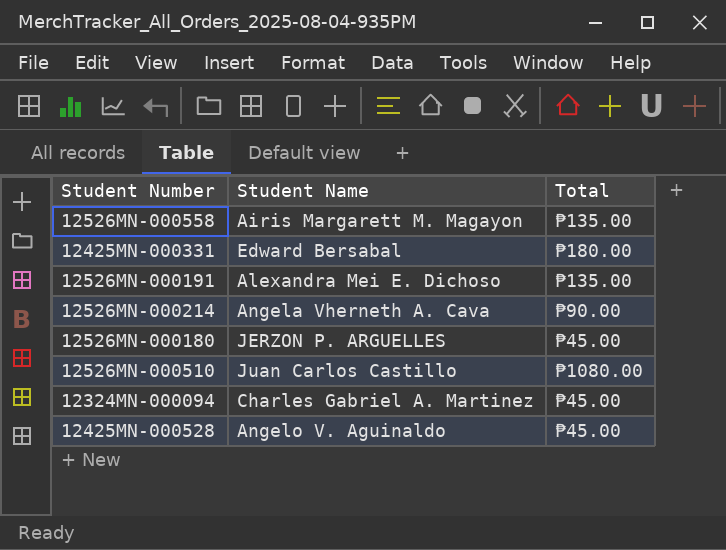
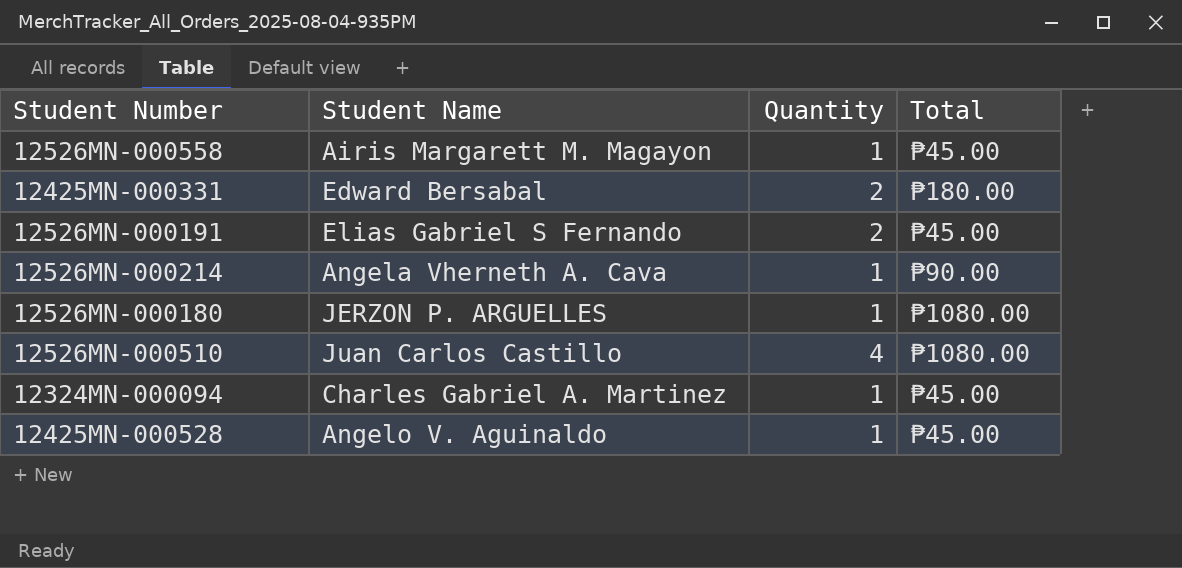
column Quantity | position: none -> 3
12526MN-000558 | Total: ₱135.00 -> ₱45.00
12526MN-000191 | Student Name: Alexandra Mei E. Dichoso -> Elias Gabriel S Fernando
12526MN-000191 | Total: ₱135.00 -> ₱45.00
12526MN-000180 | Total: ₱45.00 -> ₱1080.00

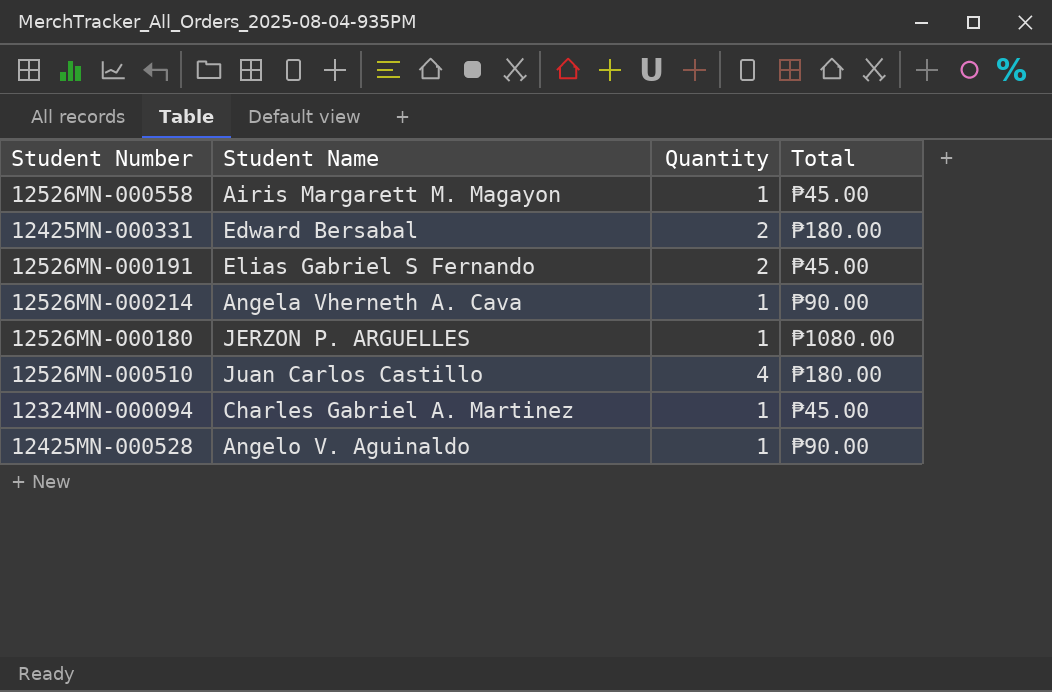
12526MN-000510 | Total: ₱1080.00 -> ₱180.00
12425MN-000528 | Total: ₱45.00 -> ₱90.00

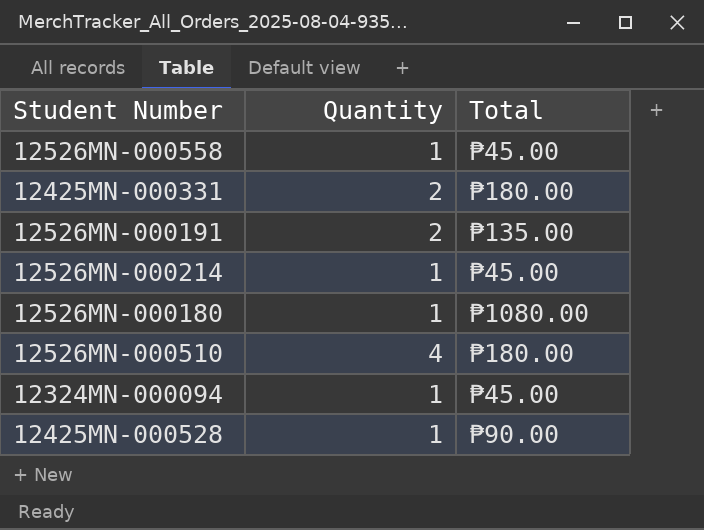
column Student Name | position: 2 -> none
12526MN-000191 | Total: ₱45.00 -> ₱135.00
12526MN-000214 | Total: ₱90.00 -> ₱45.00

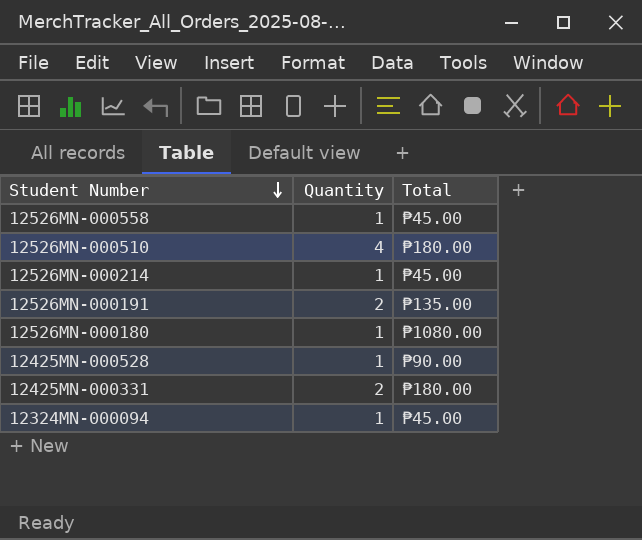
row order: none -> Student Number descending

